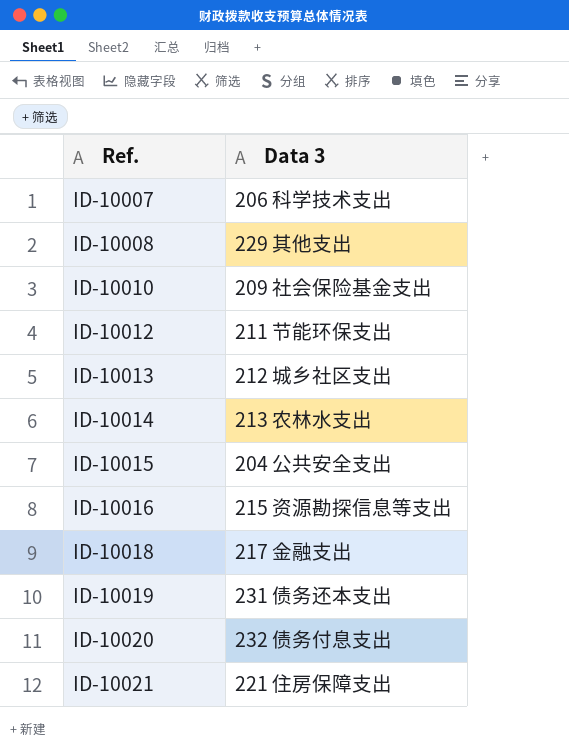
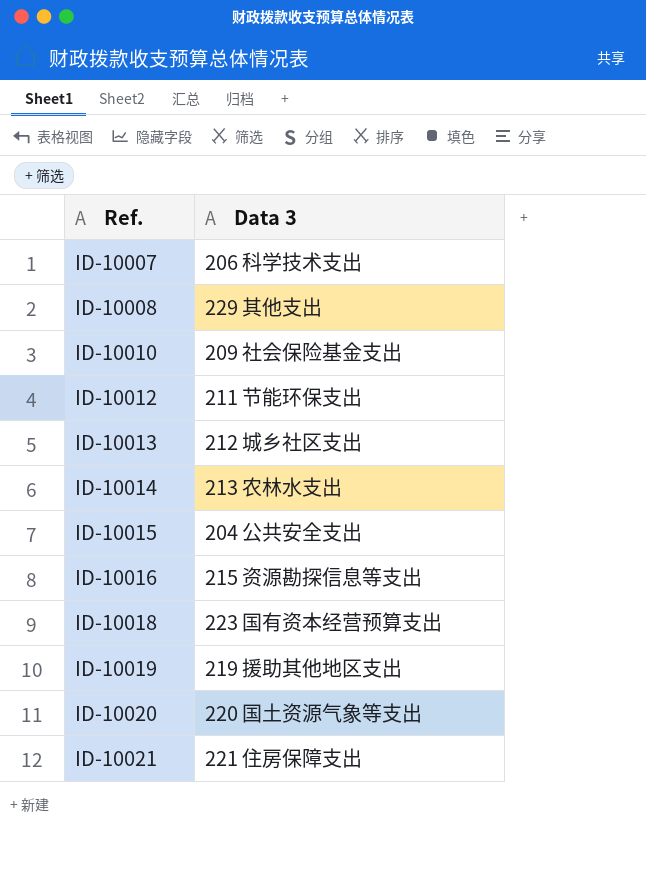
ID-10018 | Data 3: 217 金融支出 -> 223 国有资本经营预算支出
ID-10019 | Data 3: 231 债务还本支出 -> 219 援助其他地区支出
ID-10020 | Data 3: 232 债务付息支出 -> 220 国土资源气象等支出

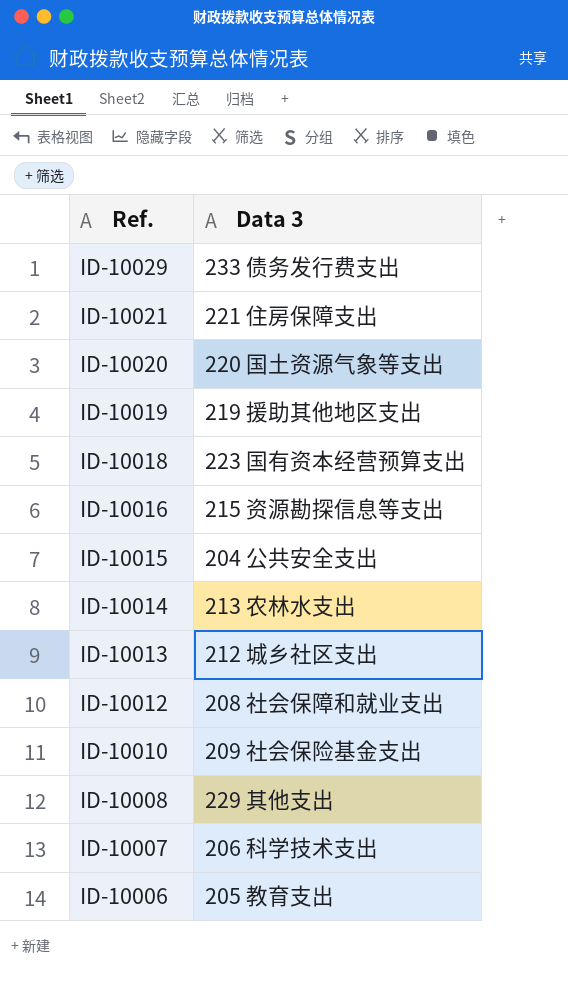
row order: Ref. ascending -> Ref. descending
row ID-10029: none -> 233 债务发行费支出
ID-10012 | Data 3: 211 节能环保支出 -> 208 社会保障和就业支出
row ID-10006: none -> 205 教育支出

